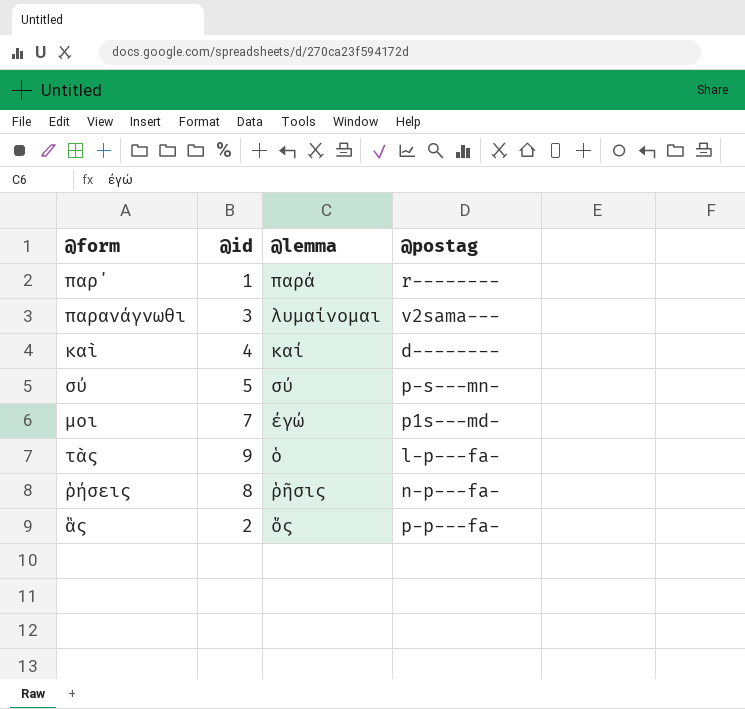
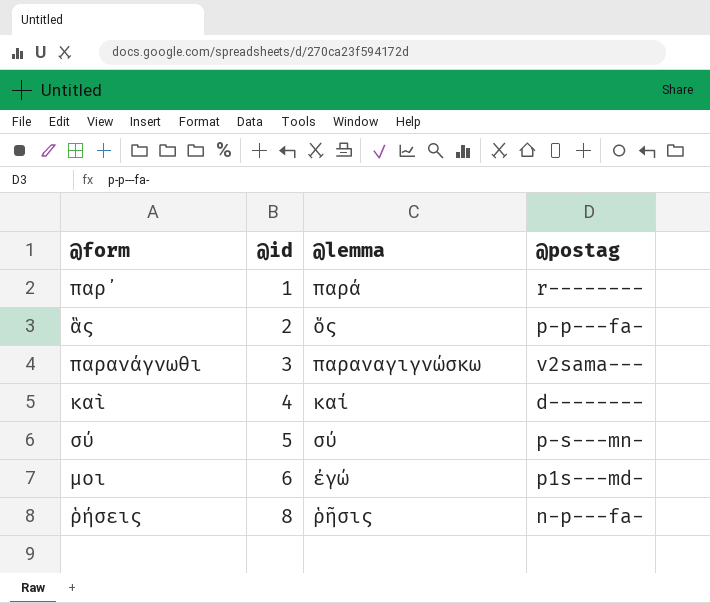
row order: none -> @id ascending
row τὰς: 9 | ὁ | l-p---fa- -> none
παρανάγνωθι | @lemma: λυμαίνομαι -> παραναγιγνώσκω
μοι | @id: 7 -> 6

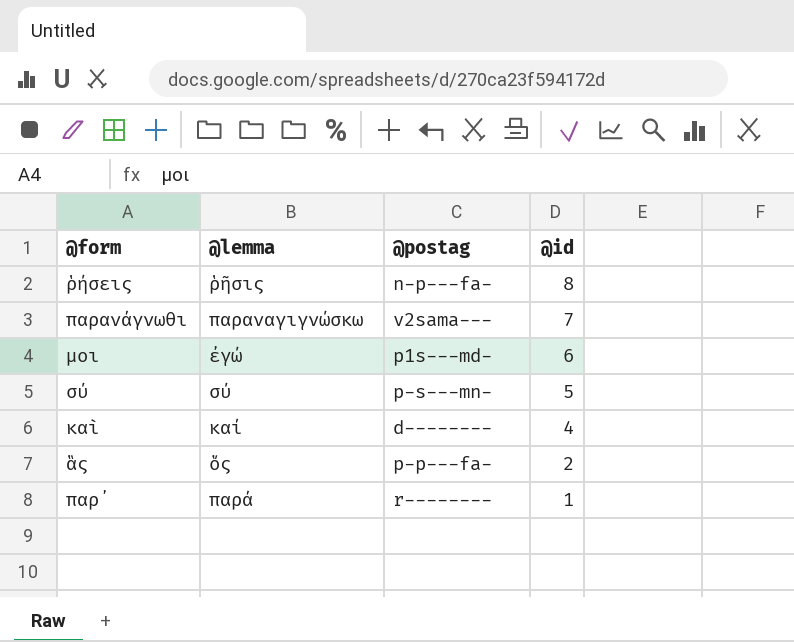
row order: @id ascending -> @id descending
column @id | position: 2 -> 4
παρανάγνωθι | @id: 3 -> 7

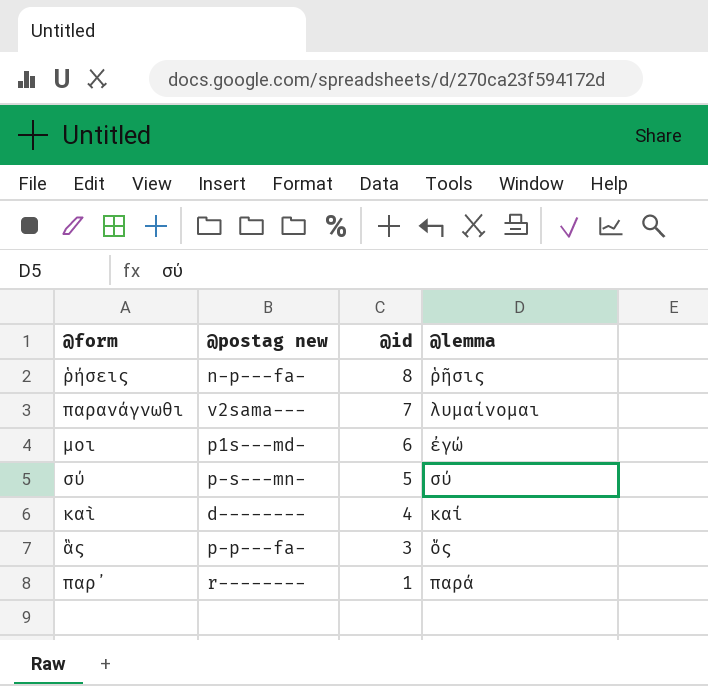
column name: @postag -> @postag new
column @lemma | position: 2 -> 4
παρανάγνωθι | @lemma: παραναγιγνώσκω -> λυμαίνομαι
ἃς | @id: 2 -> 3

